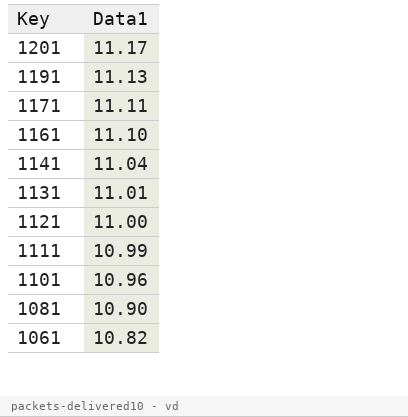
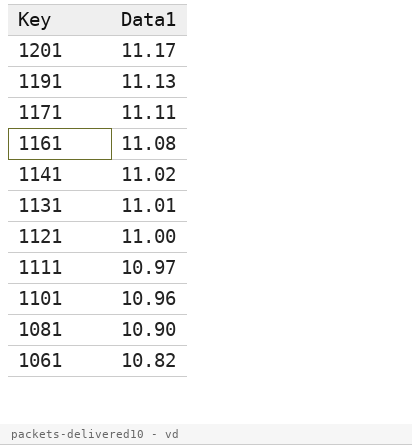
1161 | Data1: 11.10 -> 11.08
1141 | Data1: 11.04 -> 11.02
1111 | Data1: 10.99 -> 10.97

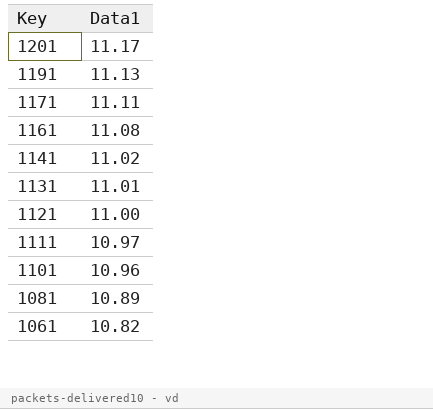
1081 | Data1: 10.90 -> 10.89

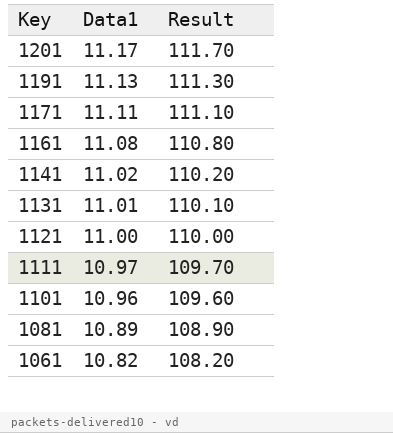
column Result | formula: none -> [Data1] * 10

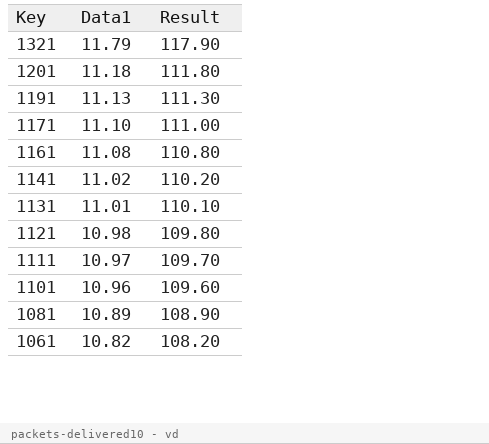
row 1321: none -> 11.79 | 117.90
1201 | Data1: 11.17 -> 11.18
1201 | Result: 111.70 -> 111.80
1171 | Data1: 11.11 -> 11.10
1171 | Result: 111.10 -> 111.00
1121 | Data1: 11.00 -> 10.98
1121 | Result: 110.00 -> 109.80

